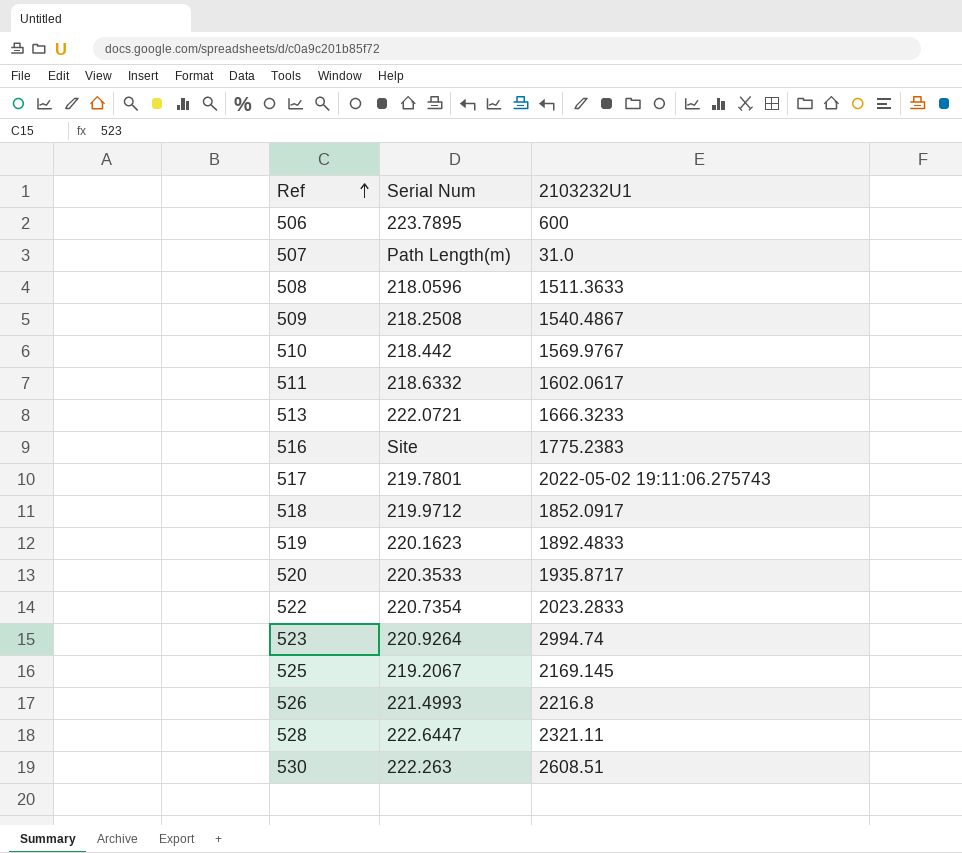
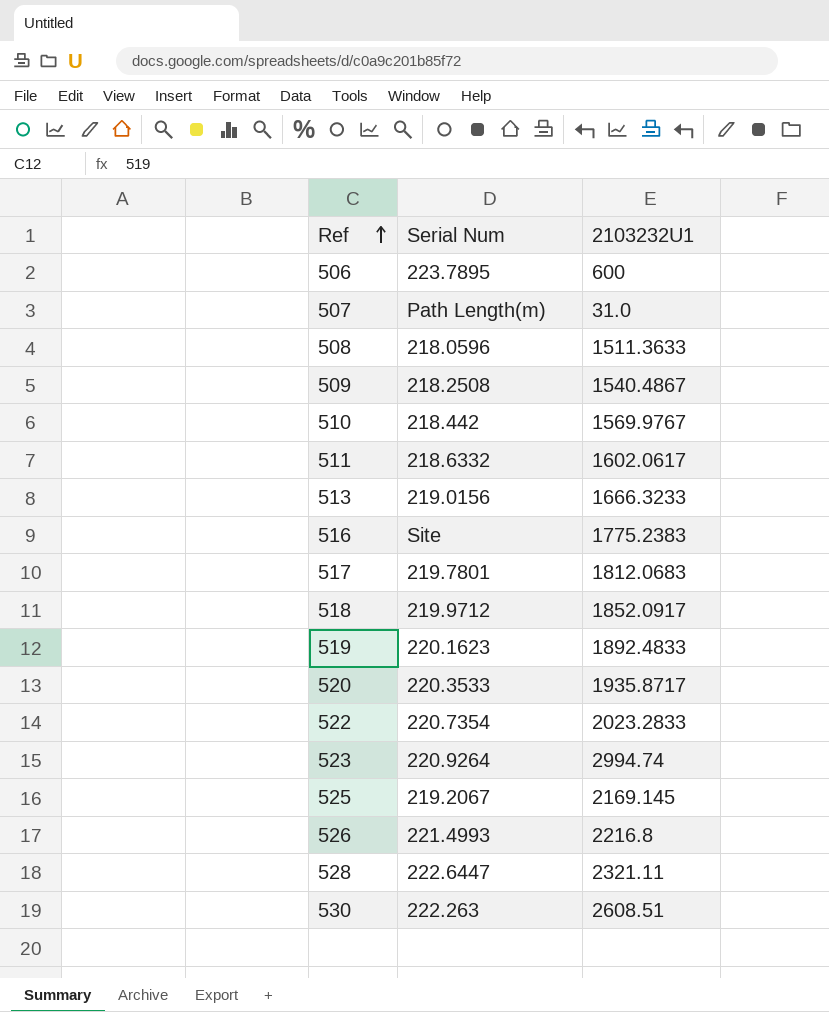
513 | Serial Num: 222.0721 -> 219.0156
517 | 2103232U1: 2022-05-02 19:11:06.275743 -> 1812.0683

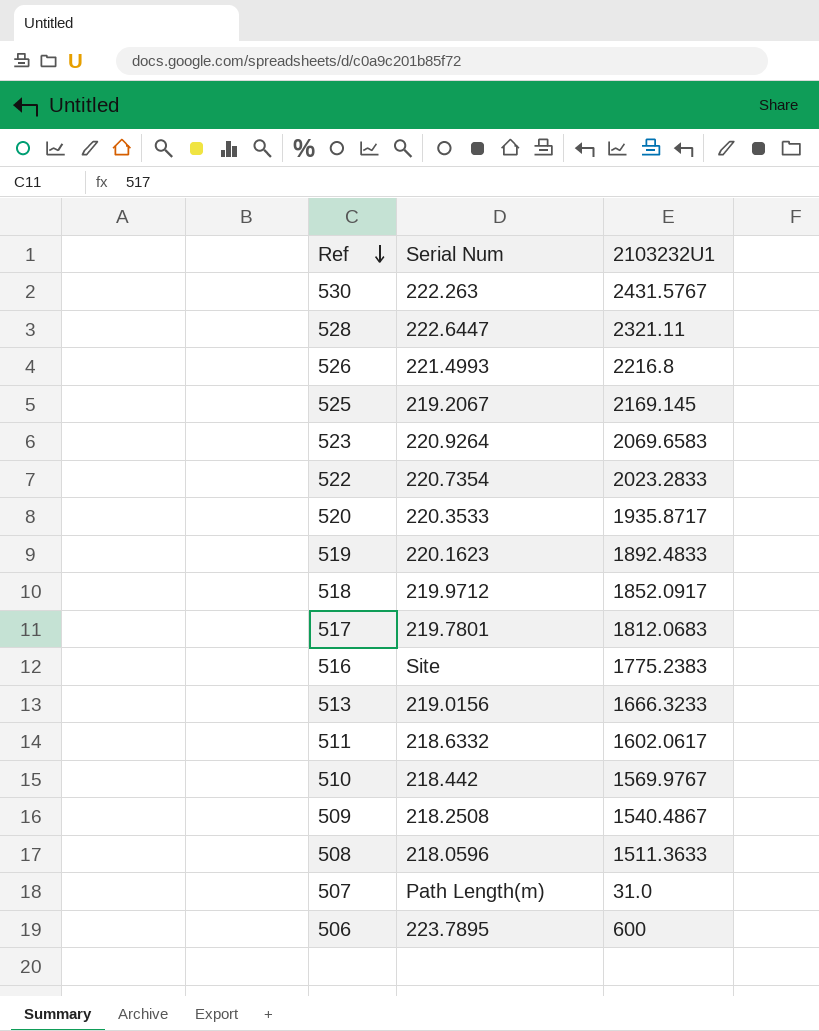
row order: Ref ascending -> Ref descending
530 | 2103232U1: 2608.51 -> 2431.5767
523 | 2103232U1: 2994.74 -> 2069.6583

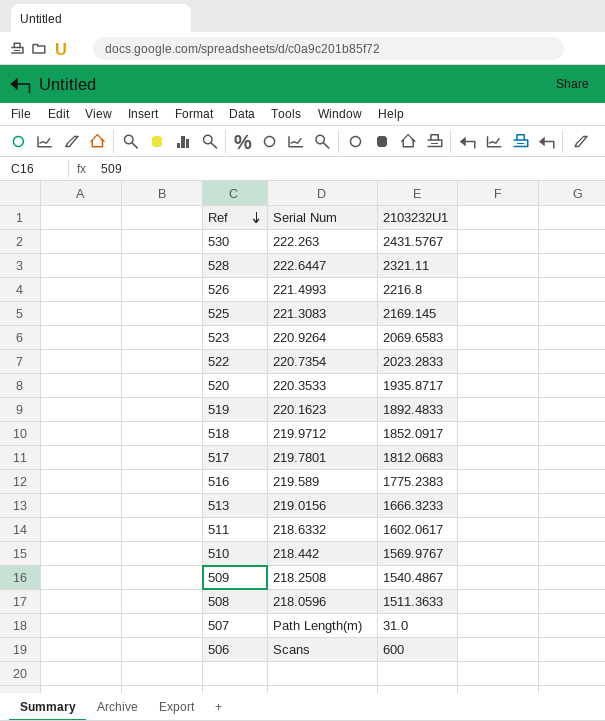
525 | Serial Num: 219.2067 -> 221.3083
516 | Serial Num: Site -> 219.589
506 | Serial Num: 223.7895 -> Scans

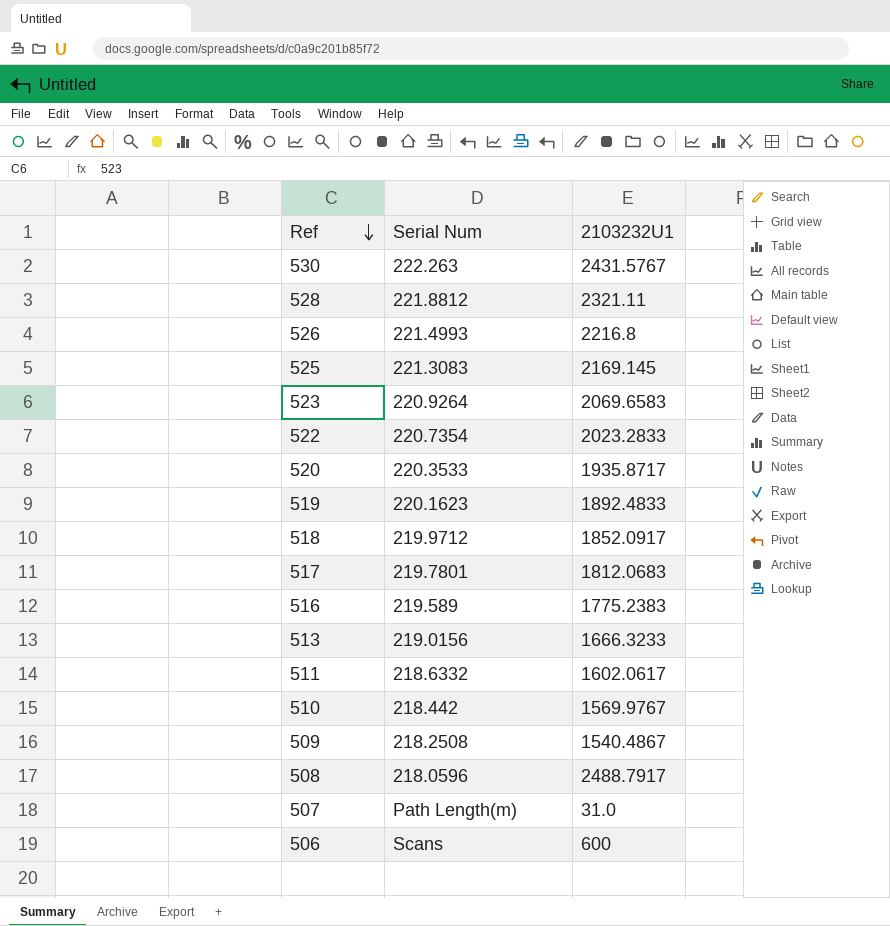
528 | Serial Num: 222.6447 -> 221.8812
508 | 2103232U1: 1511.3633 -> 2488.7917

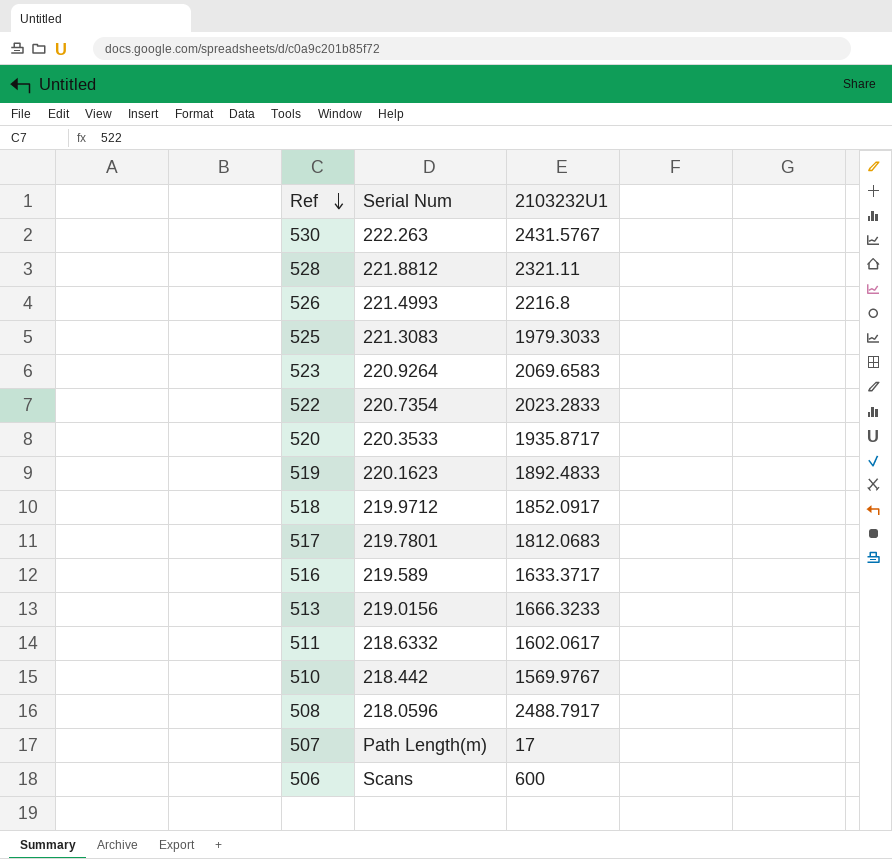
row 509: 218.2508 | 1540.4867 -> none
525 | 2103232U1: 2169.145 -> 1979.3033
516 | 2103232U1: 1775.2383 -> 1633.3717
507 | 2103232U1: 31.0 -> 17

